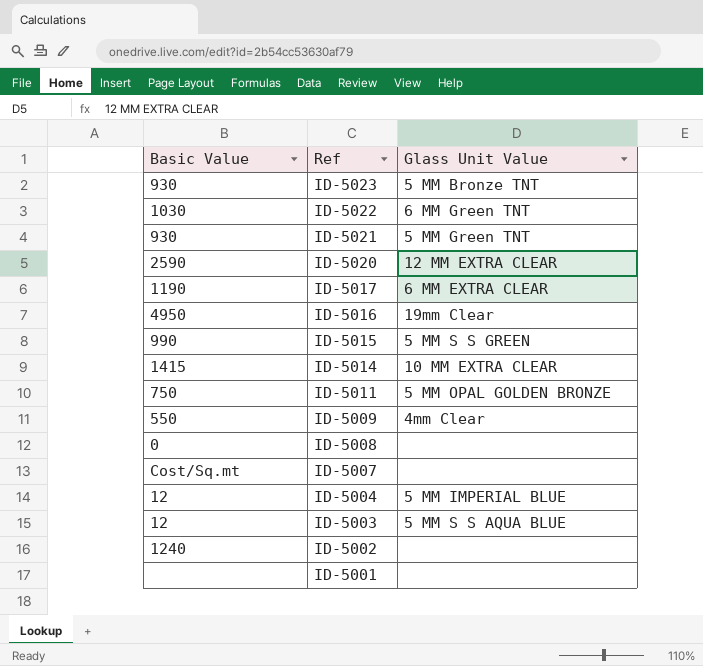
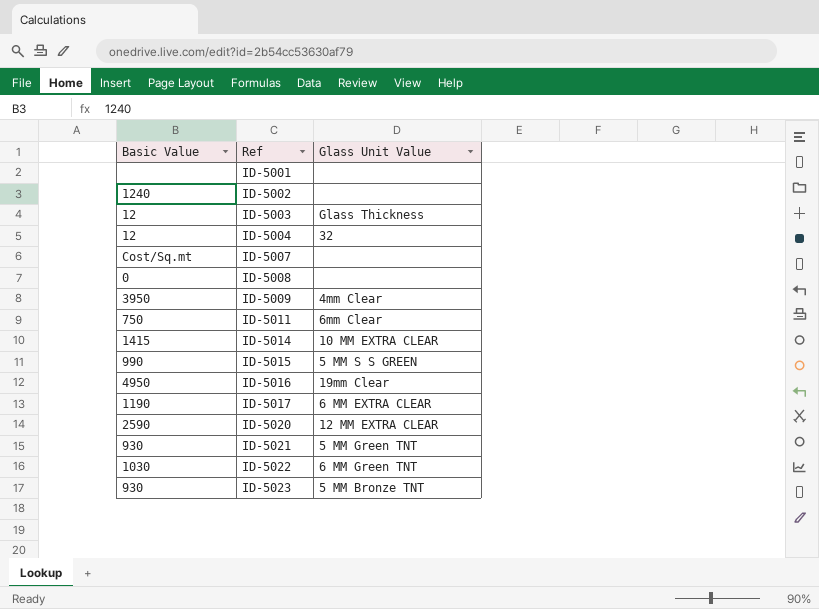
row order: Ref descending -> Ref ascending
ID-5003 | Glass Unit Value: 5 MM S S AQUA BLUE -> Glass Thickness
ID-5004 | Glass Unit Value: 5 MM IMPERIAL BLUE -> 32
ID-5009 | Basic Value: 550 -> 3950
ID-5011 | Glass Unit Value: 5 MM OPAL GOLDEN BRONZE -> 6mm Clear

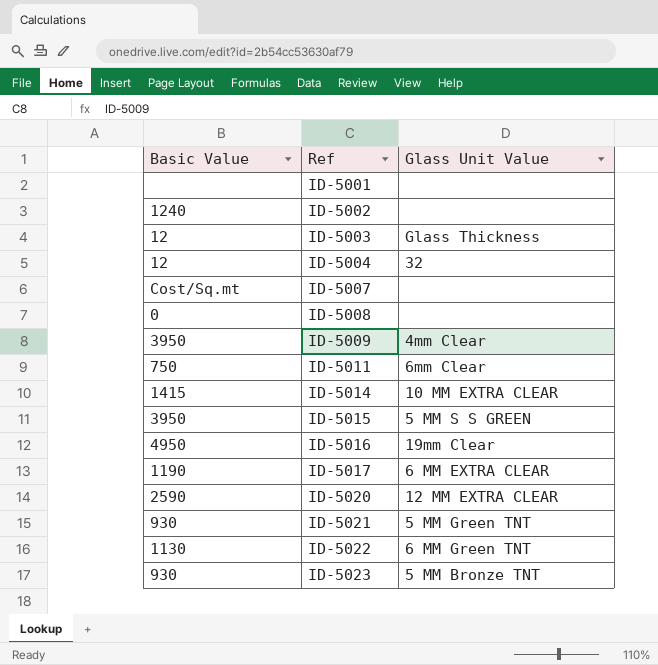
ID-5015 | Basic Value: 990 -> 3950
ID-5022 | Basic Value: 1030 -> 1130

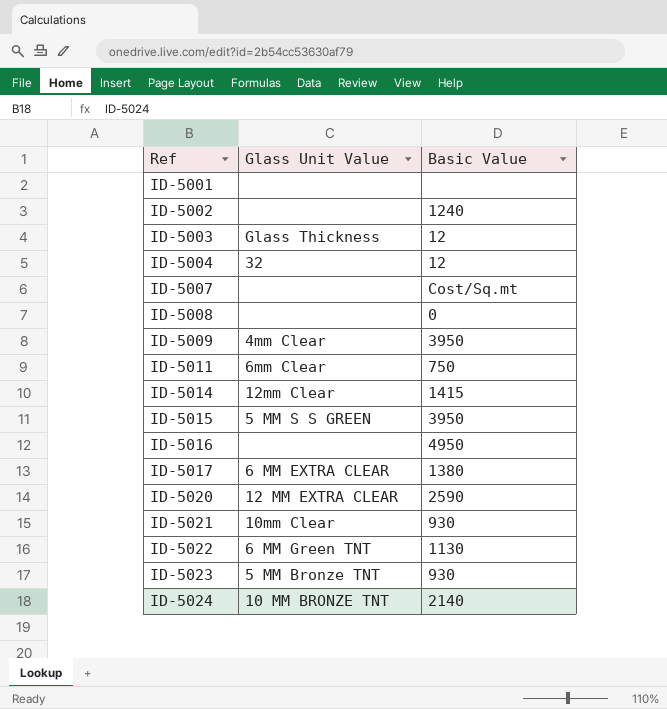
column Basic Value | position: 1 -> 3
ID-5014 | Glass Unit Value: 10 MM EXTRA CLEAR -> 12mm Clear
ID-5016 | Glass Unit Value: 19mm Clear -> none
ID-5017 | Basic Value: 1190 -> 1380
ID-5021 | Glass Unit Value: 5 MM Green TNT -> 10mm Clear
row ID-5024: none -> 10 MM BRONZE TNT | 2140

